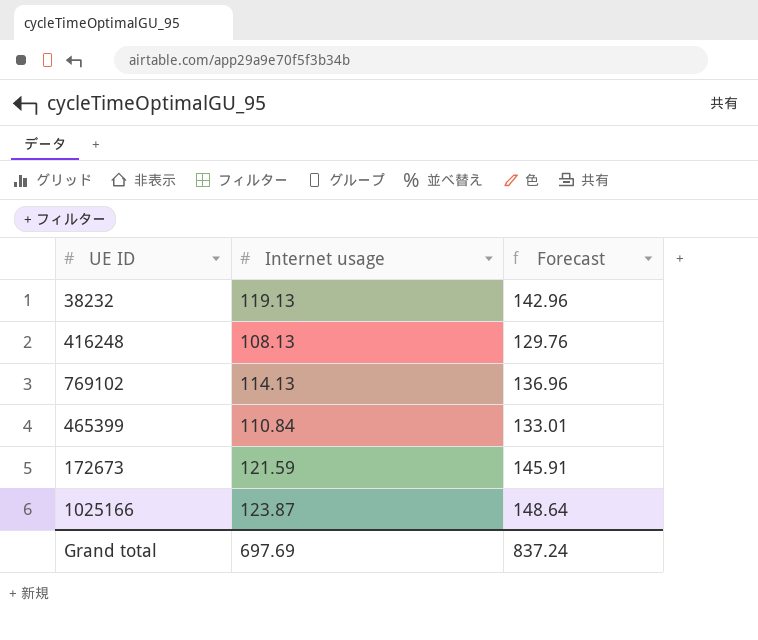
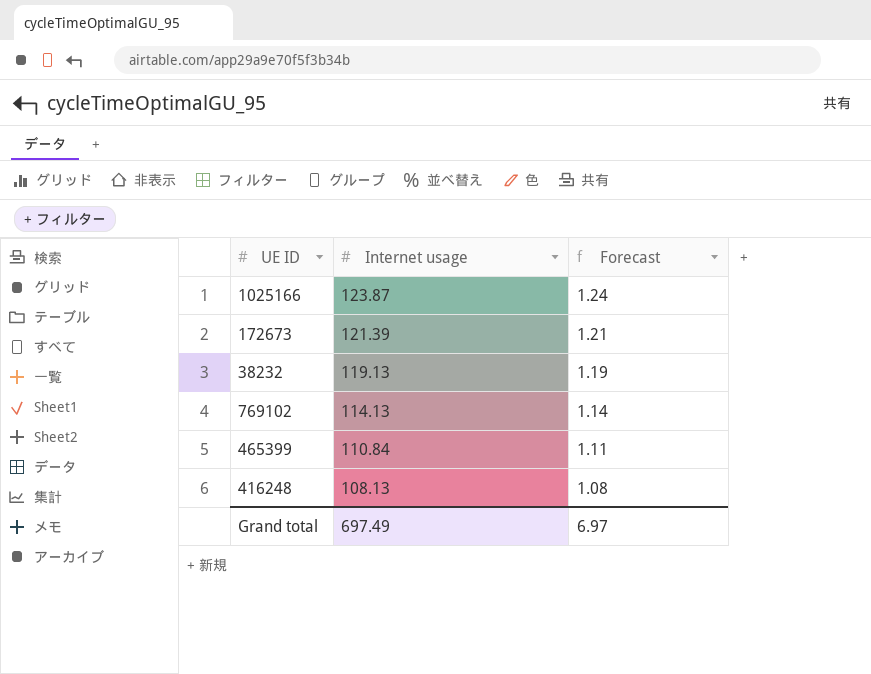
row order: none -> Internet usage descending
column Forecast | formula: [Internet usage] * 1.2 -> [Internet usage] * 0.01
172673 | Internet usage: 121.59 -> 121.39
Grand total | Internet usage: 697.69 -> 697.49
Grand total | Forecast: 837.24 -> 6.97

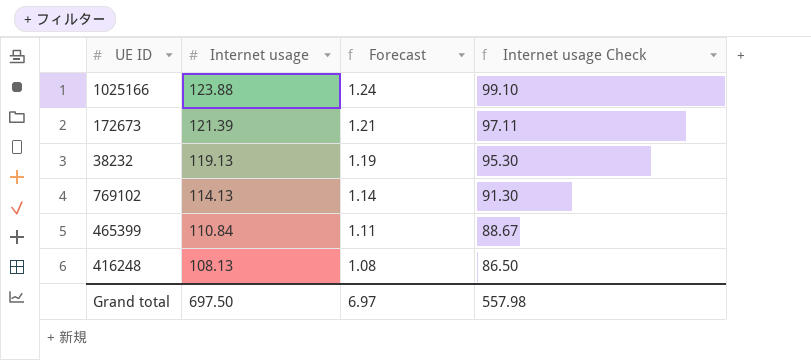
column Internet usage Check | formula: none -> [Internet usage] * 0.8
1025166 | Internet usage: 123.87 -> 123.88
Grand total | Internet usage: 697.49 -> 697.50

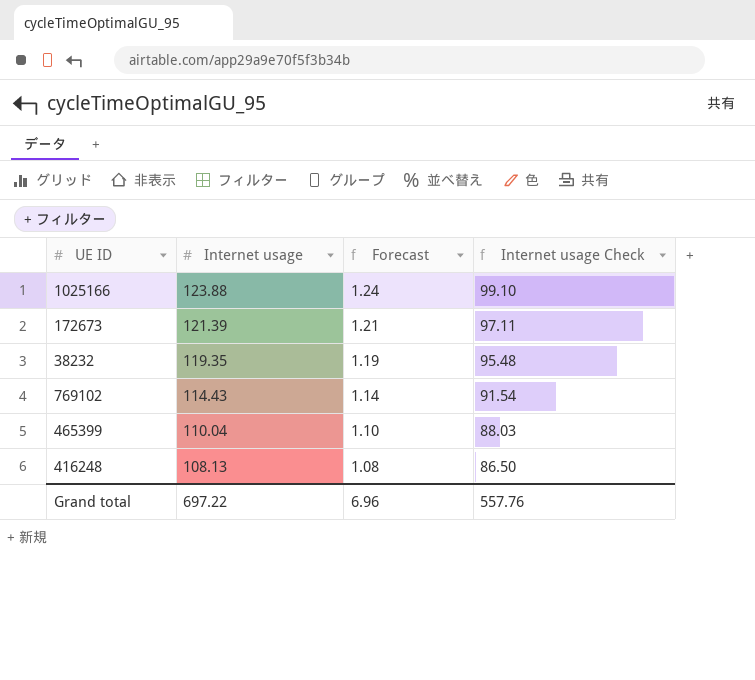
38232 | Internet usage: 119.13 -> 119.35
38232 | Internet usage Check: 95.30 -> 95.48
769102 | Internet usage: 114.13 -> 114.43
769102 | Internet usage Check: 91.30 -> 91.54
465399 | Internet usage: 110.84 -> 110.04
465399 | Forecast: 1.11 -> 1.10
465399 | Internet usage Check: 88.67 -> 88.03
Grand total | Internet usage: 697.50 -> 697.22
Grand total | Forecast: 6.97 -> 6.96
Grand total | Internet usage Check: 557.98 -> 557.76

